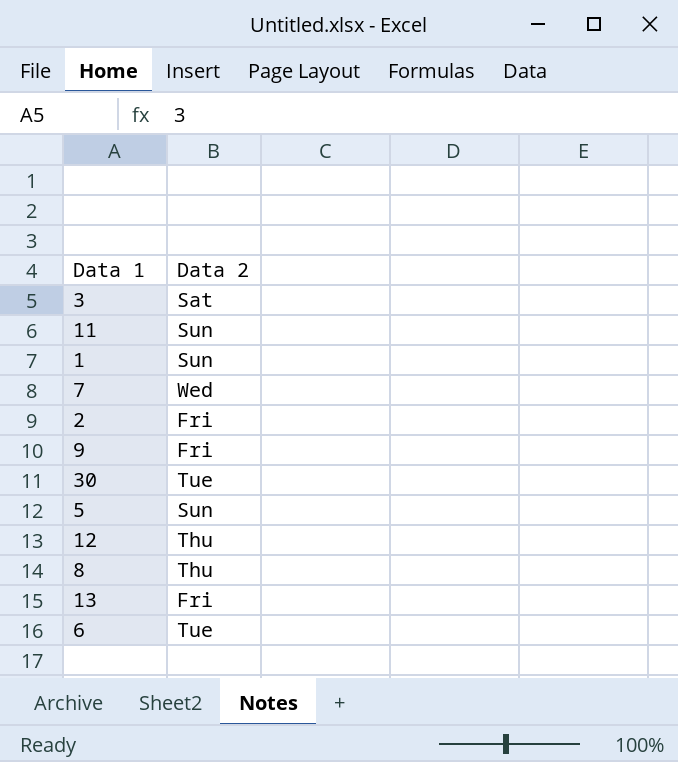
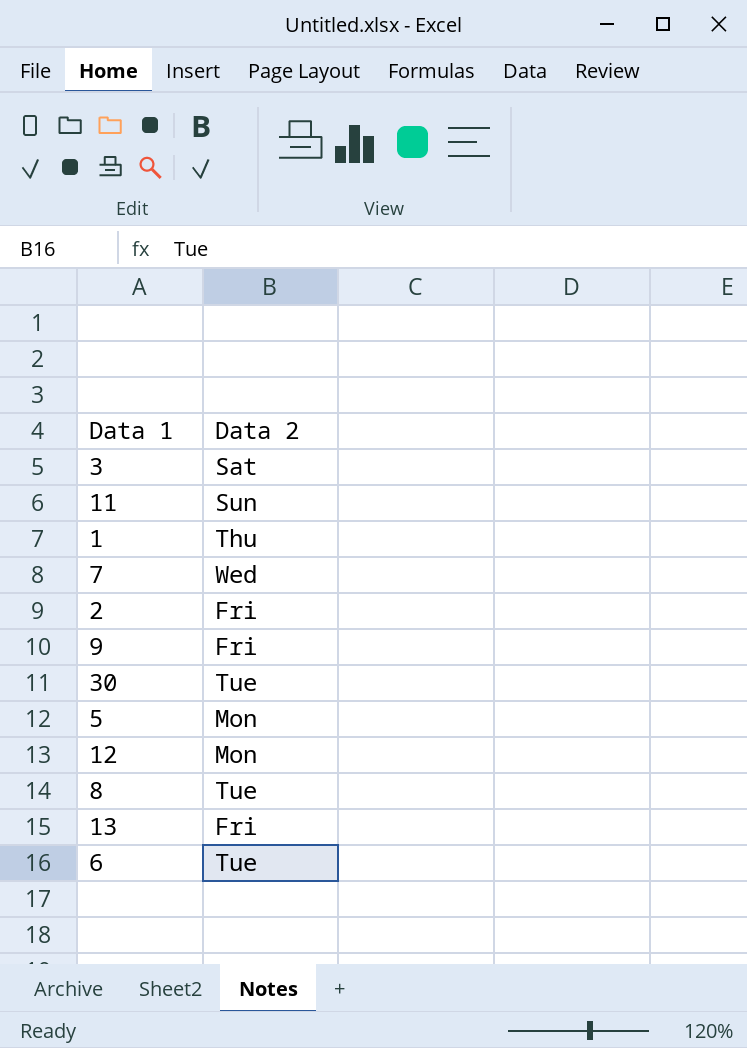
1 | Data 2: Sun -> Thu
5 | Data 2: Sun -> Mon
12 | Data 2: Thu -> Mon
8 | Data 2: Thu -> Tue

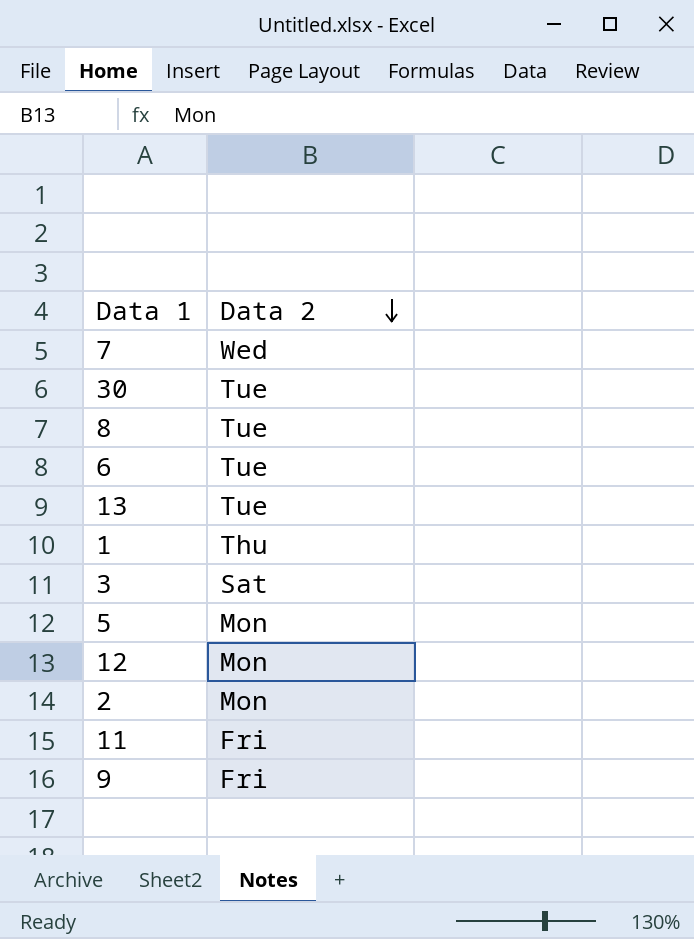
row order: none -> Data 2 descending
13 | Data 2: Fri -> Tue
2 | Data 2: Fri -> Mon
11 | Data 2: Sun -> Fri

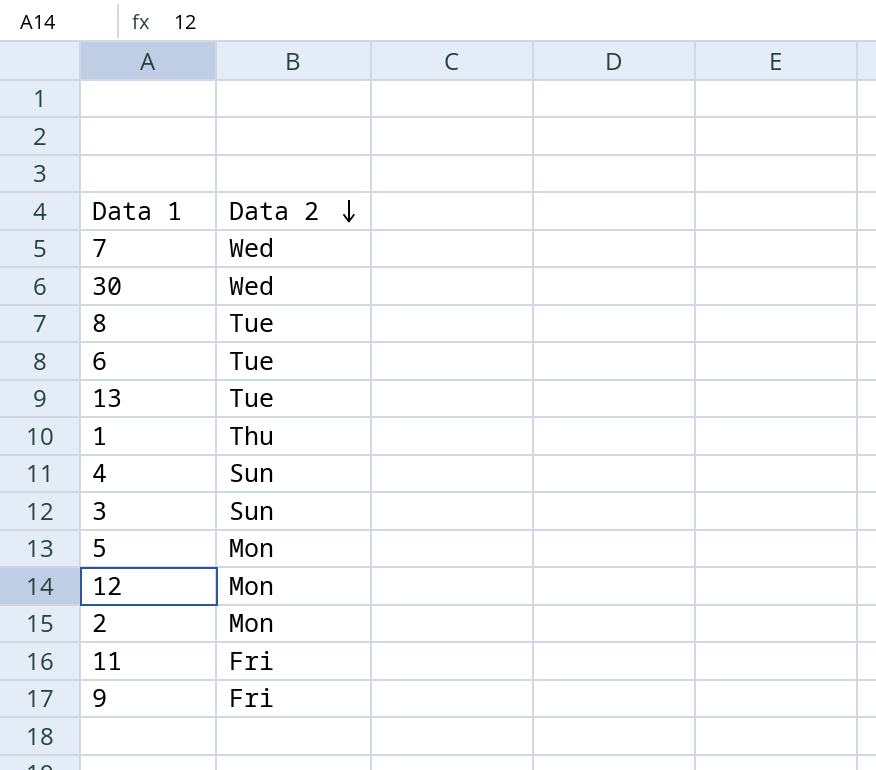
30 | Data 2: Tue -> Wed
row 4: none -> Sun
3 | Data 2: Sat -> Sun

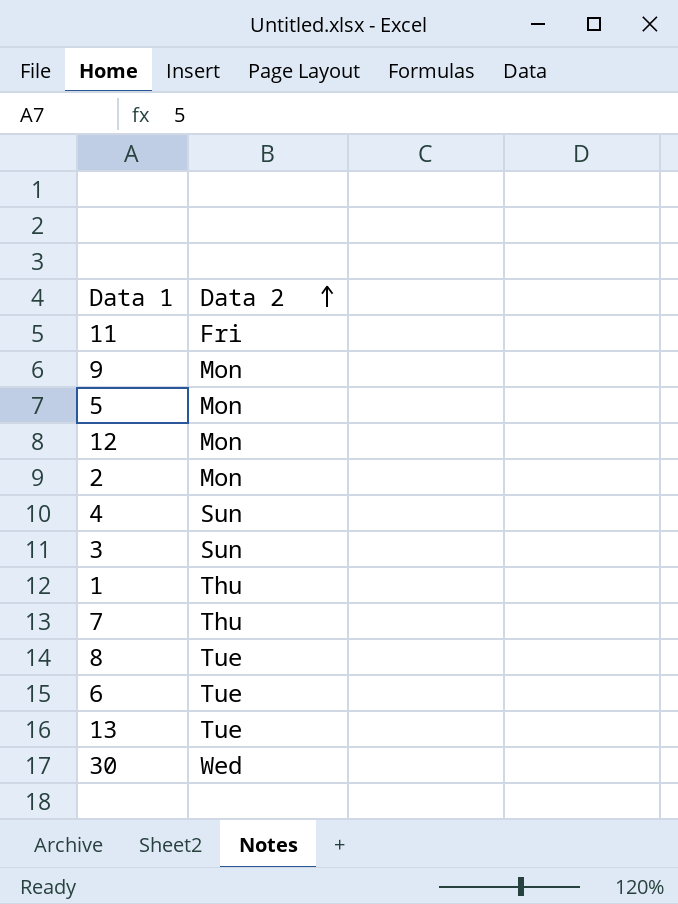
row order: Data 2 descending -> Data 2 ascending
9 | Data 2: Fri -> Mon
7 | Data 2: Wed -> Thu

